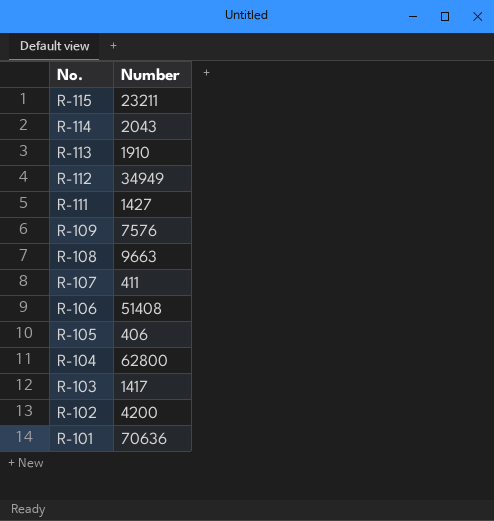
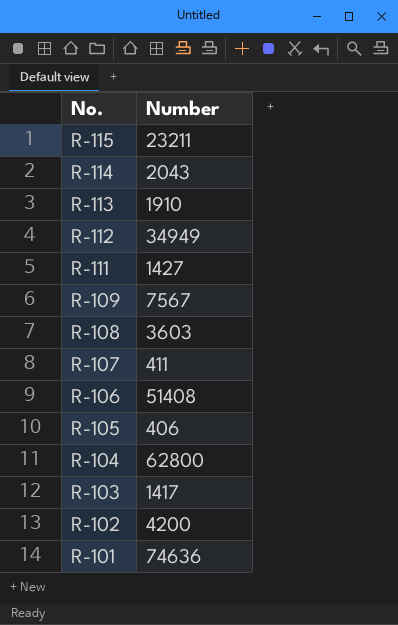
R-109 | Number: 7576 -> 7567
R-108 | Number: 9663 -> 3603
R-101 | Number: 70636 -> 74636

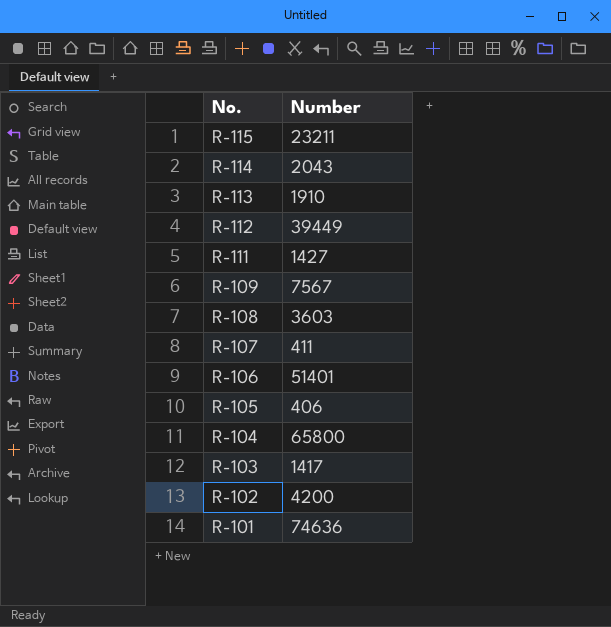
R-112 | Number: 34949 -> 39449
R-106 | Number: 51408 -> 51401
R-104 | Number: 62800 -> 65800

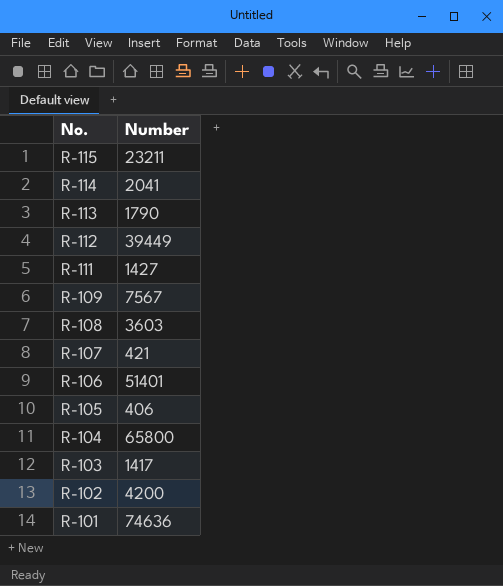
R-114 | Number: 2043 -> 2041
R-113 | Number: 1910 -> 1790
R-107 | Number: 411 -> 421

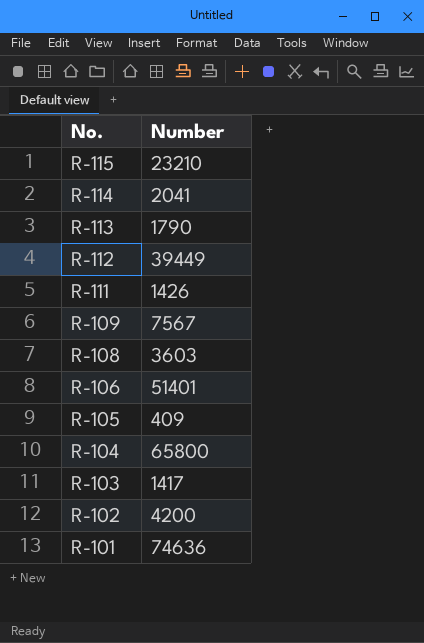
row R-107: 421 -> none
R-115 | Number: 23211 -> 23210
R-111 | Number: 1427 -> 1426
R-105 | Number: 406 -> 409

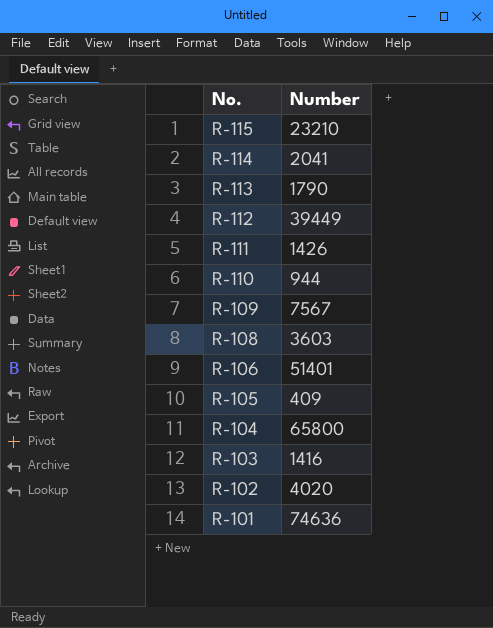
row R-110: none -> 944
R-103 | Number: 1417 -> 1416
R-102 | Number: 4200 -> 4020

